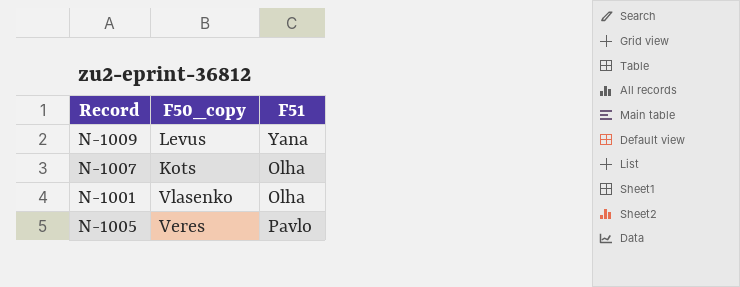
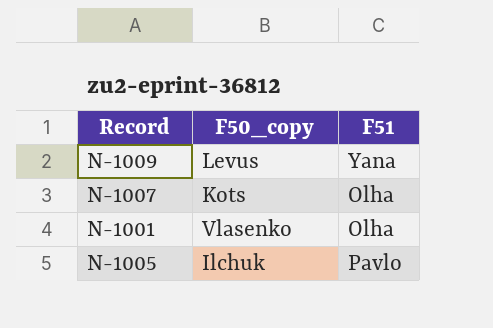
N-1005 | F50_copy: Veres -> Ilchuk

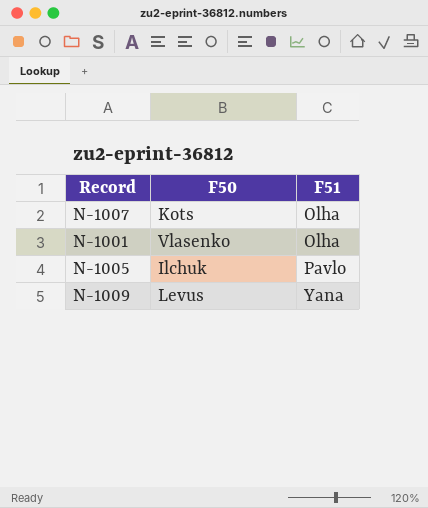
row order: none -> F51 ascending
column name: F50_copy -> F50

